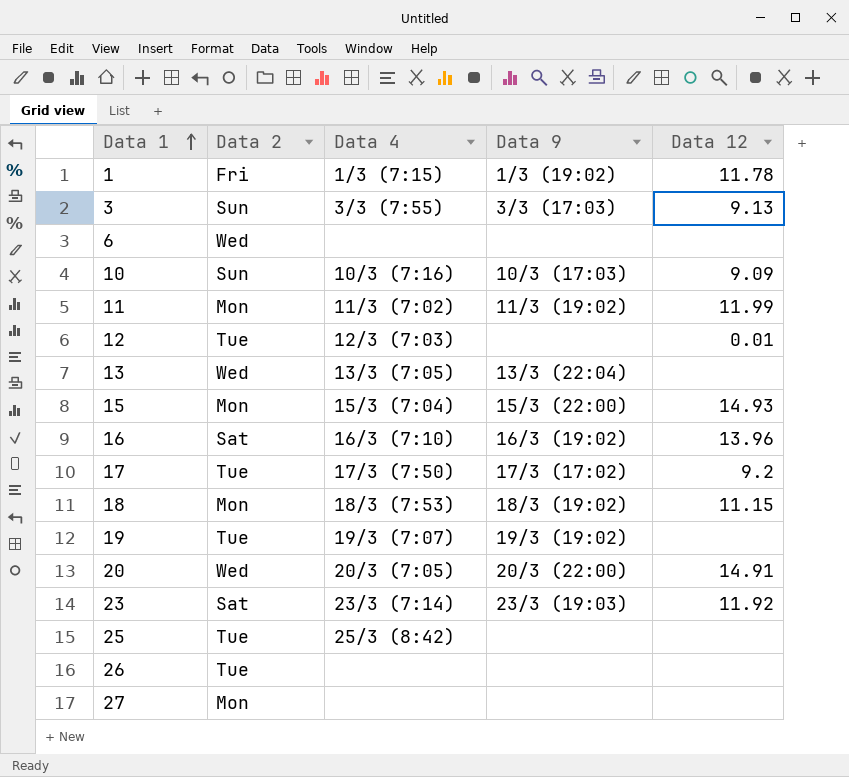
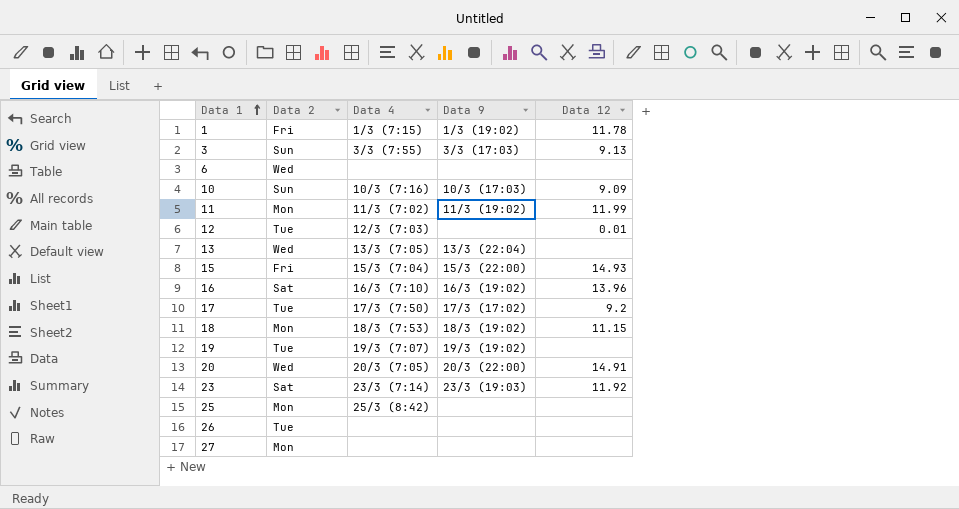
15 | Data 2: Mon -> Fri
25 | Data 2: Tue -> Mon

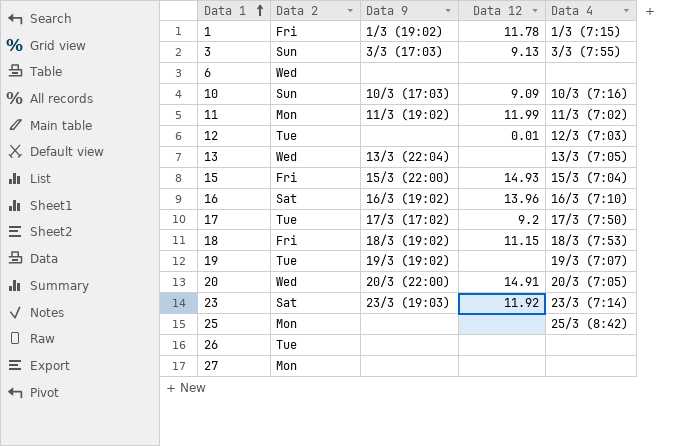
column Data 4 | position: 3 -> 5
18 | Data 2: Mon -> Fri

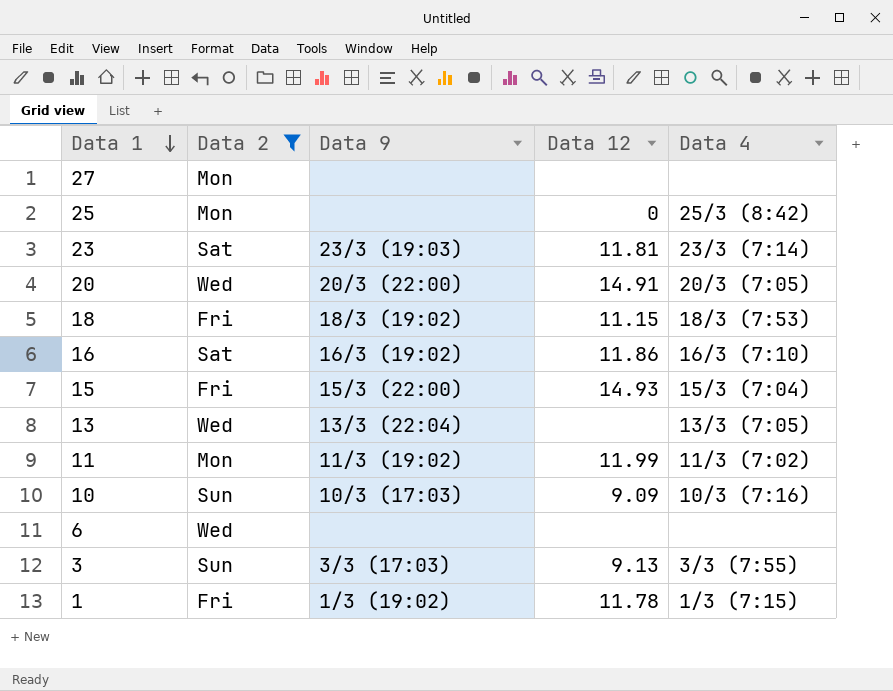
filter: none -> Data 2 != Tue
row order: Data 1 ascending -> Data 1 descending
25 | Data 12: none -> 0
23 | Data 12: 11.92 -> 11.81
16 | Data 12: 13.96 -> 11.86

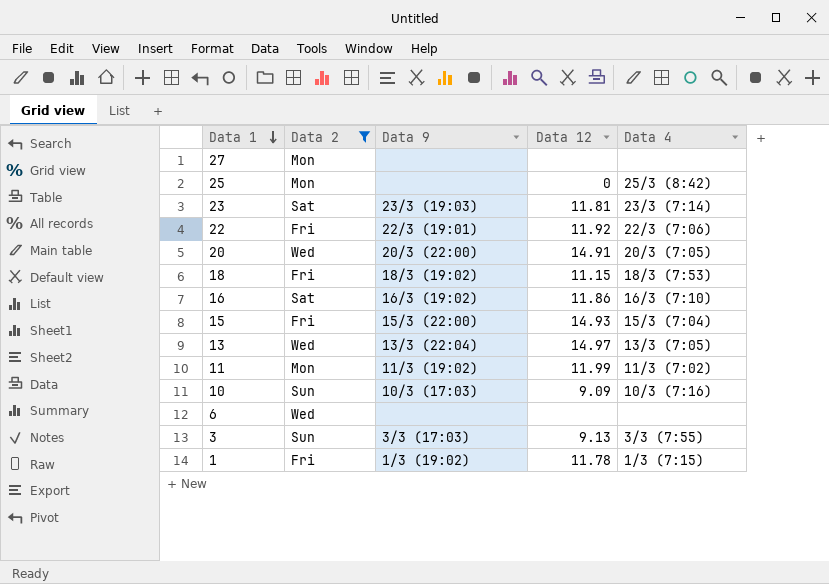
row 22: none -> Fri | 22/3 (19:01) | 11.92 | 22/3 (7:06)
13 | Data 12: none -> 14.97

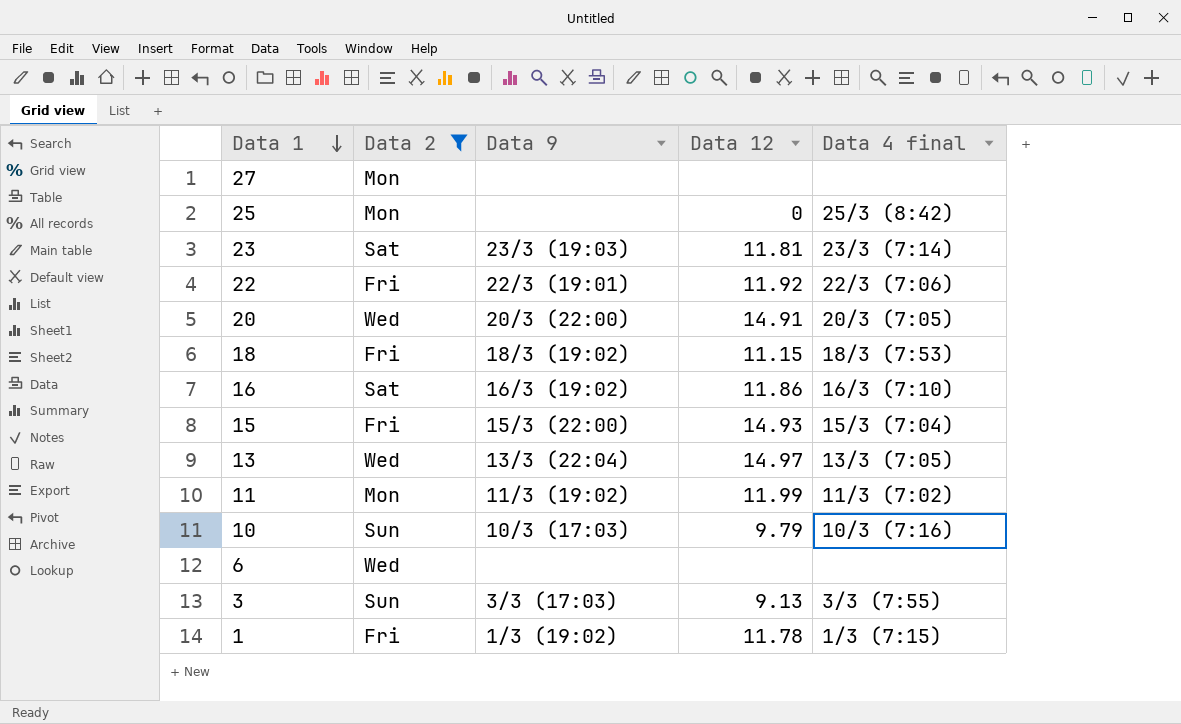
column name: Data 4 -> Data 4 final
10 | Data 12: 9.09 -> 9.79

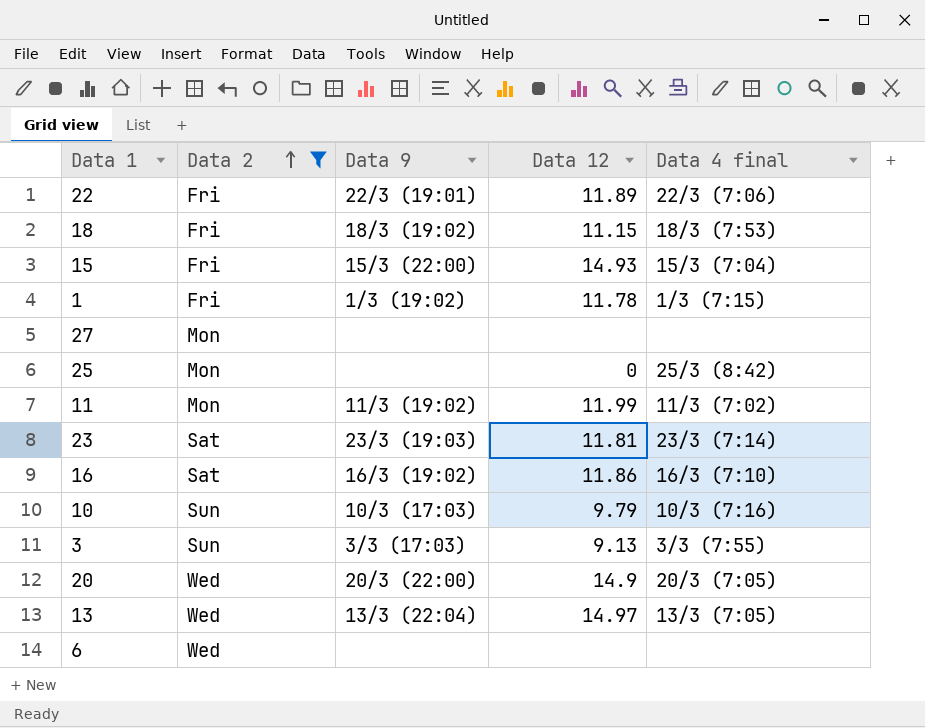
row order: Data 1 descending -> Data 2 ascending
22 | Data 12: 11.92 -> 11.89
20 | Data 12: 14.91 -> 14.9

